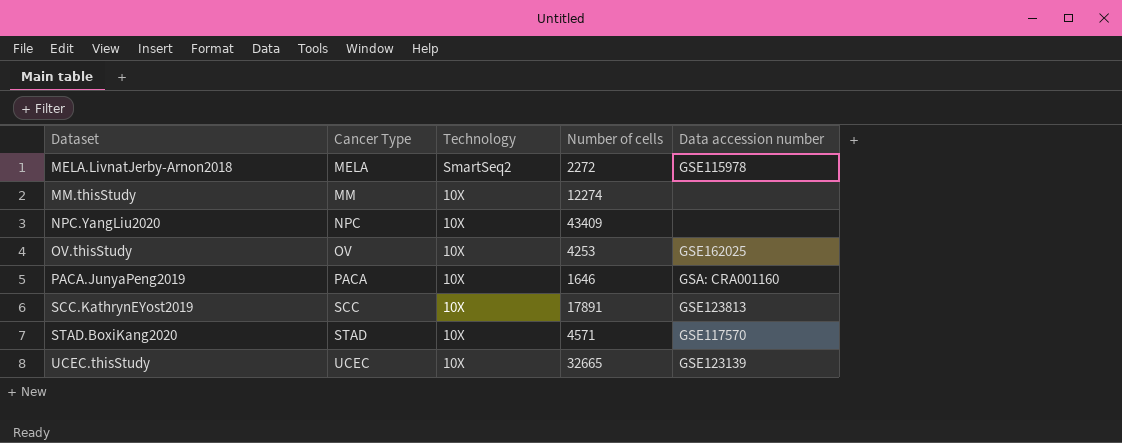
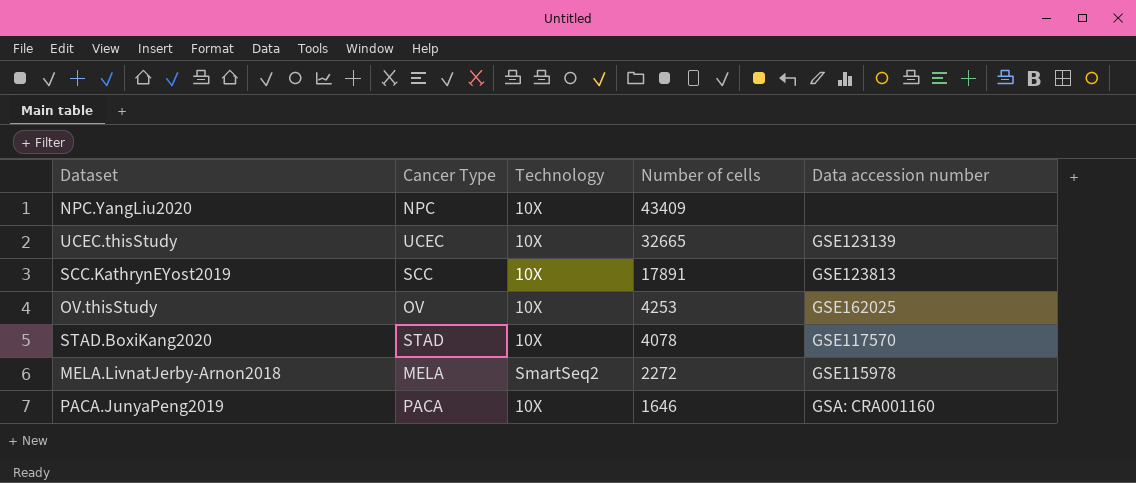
row order: Dataset ascending -> Number of cells descending
row MM.thisStudy: MM | 10X | 12274 | none -> none
STAD.BoxiKang2020 | Number of cells: 4571 -> 4078

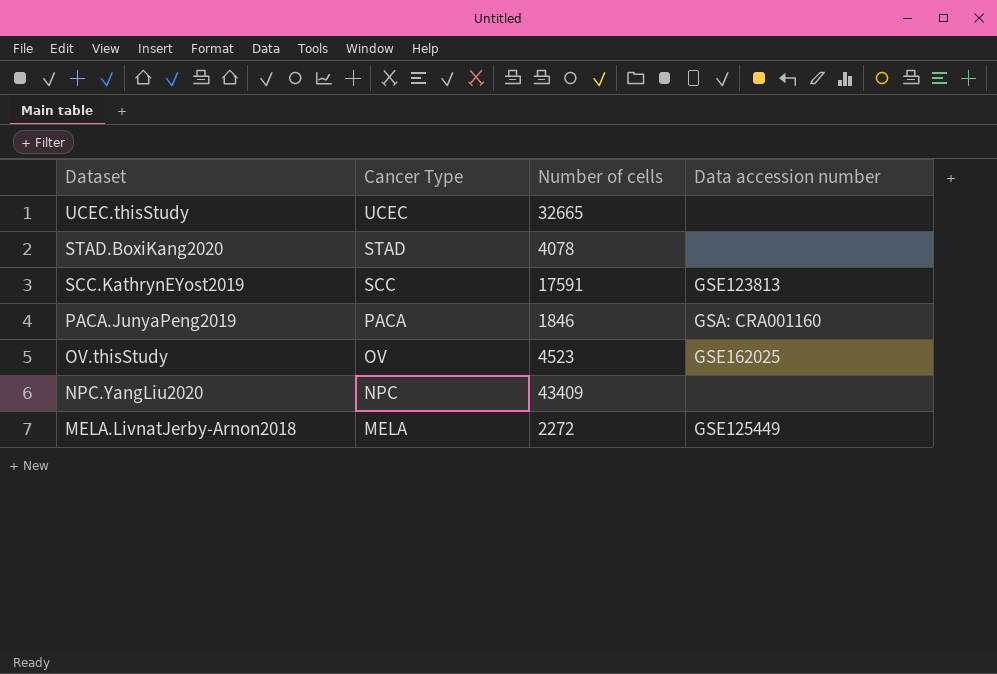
row order: Number of cells descending -> Dataset descending
column Technology | position: 3 -> none
UCEC.thisStudy | Data accession number: GSE123139 -> none
STAD.BoxiKang2020 | Data accession number: GSE117570 -> none
SCC.KathrynEYost2019 | Number of cells: 17891 -> 17591
PACA.JunyaPeng2019 | Number of cells: 1646 -> 1846
OV.thisStudy | Number of cells: 4253 -> 4523
MELA.LivnatJerby-Arnon2018 | Data accession number: GSE115978 -> GSE125449

